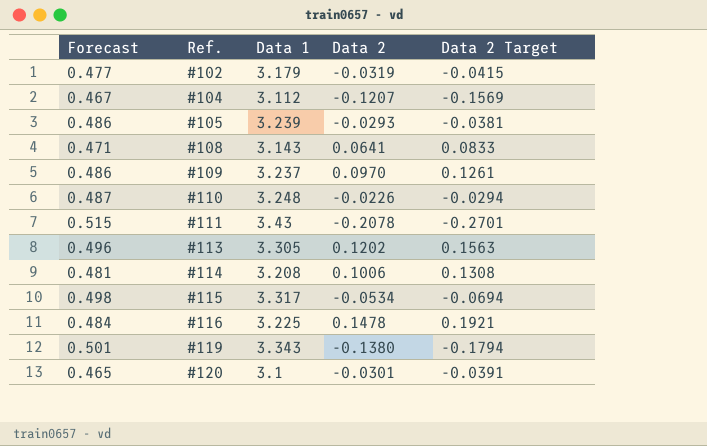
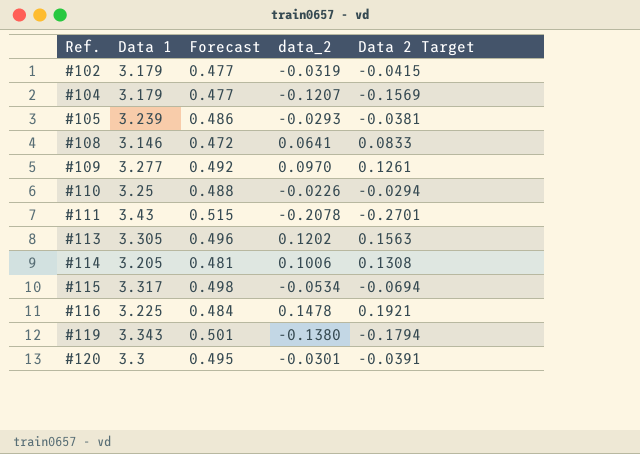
column Forecast | position: 1 -> 3
column name: Data 2 -> data_2
#104 | Data 1: 3.112 -> 3.179
#104 | Forecast: 0.467 -> 0.477
#108 | Data 1: 3.143 -> 3.146
#108 | Forecast: 0.471 -> 0.472
#109 | Data 1: 3.237 -> 3.277
#109 | Forecast: 0.486 -> 0.492
#110 | Data 1: 3.248 -> 3.25
#110 | Forecast: 0.487 -> 0.488
#114 | Data 1: 3.208 -> 3.205
#120 | Data 1: 3.1 -> 3.3
#120 | Forecast: 0.465 -> 0.495

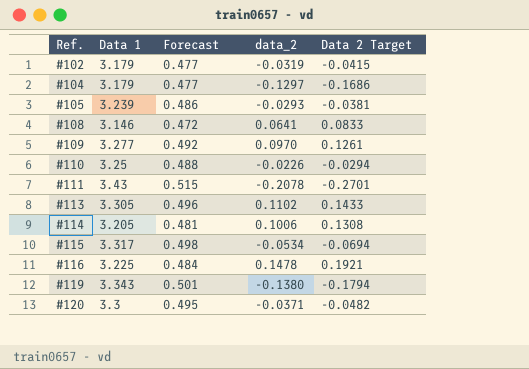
#104 | data_2: -0.1207 -> -0.1297
#104 | Data 2 Target: -0.1569 -> -0.1686
#113 | data_2: 0.1202 -> 0.1102
#113 | Data 2 Target: 0.1563 -> 0.1433
#120 | data_2: -0.0301 -> -0.0371
#120 | Data 2 Target: -0.0391 -> -0.0482

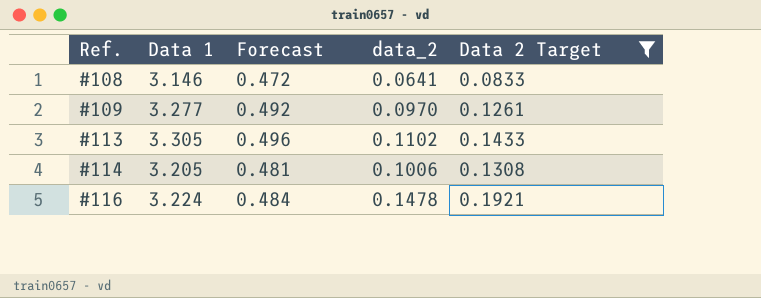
filter: none -> Data 2 Target >= 0.0833
#116 | Data 1: 3.225 -> 3.224

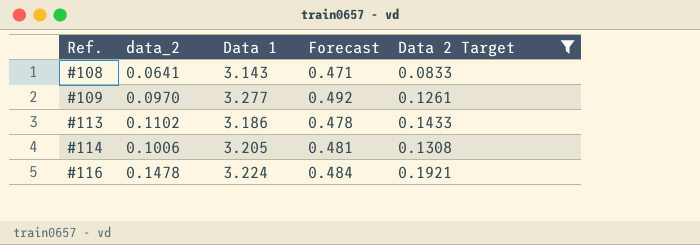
column data_2 | position: 4 -> 2
#108 | Data 1: 3.146 -> 3.143
#108 | Forecast: 0.472 -> 0.471
#113 | Data 1: 3.305 -> 3.186
#113 | Forecast: 0.496 -> 0.478

